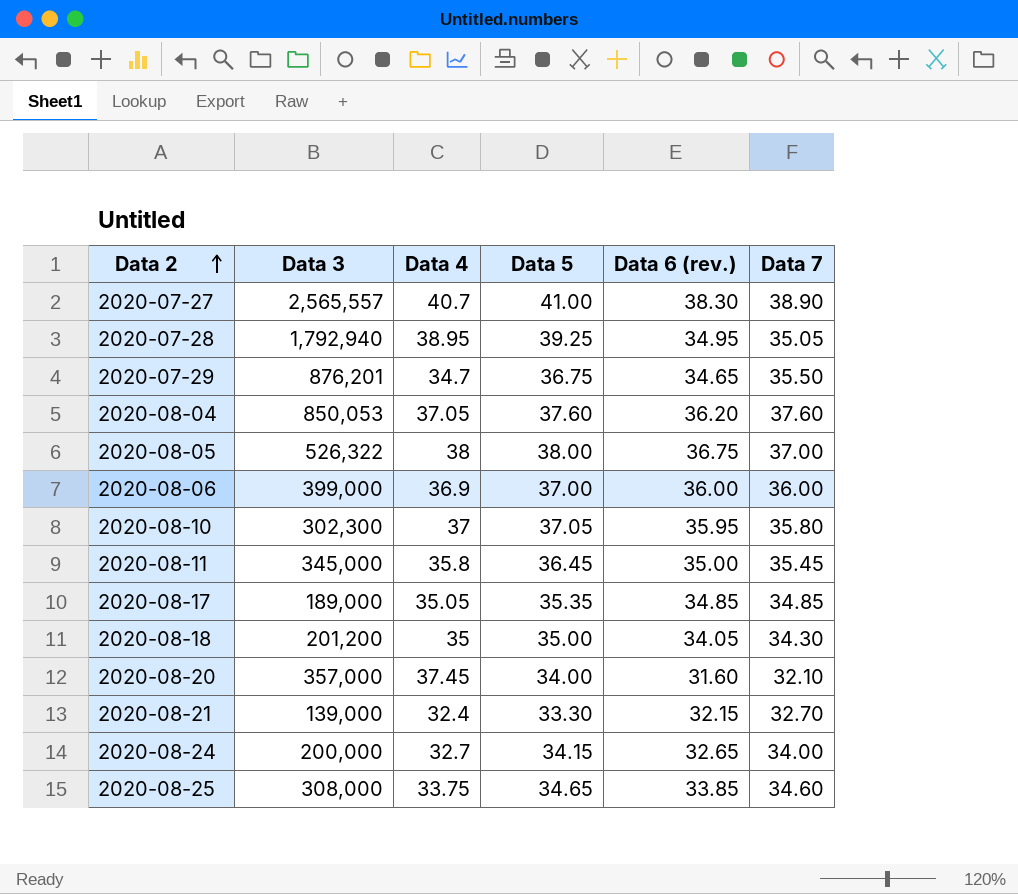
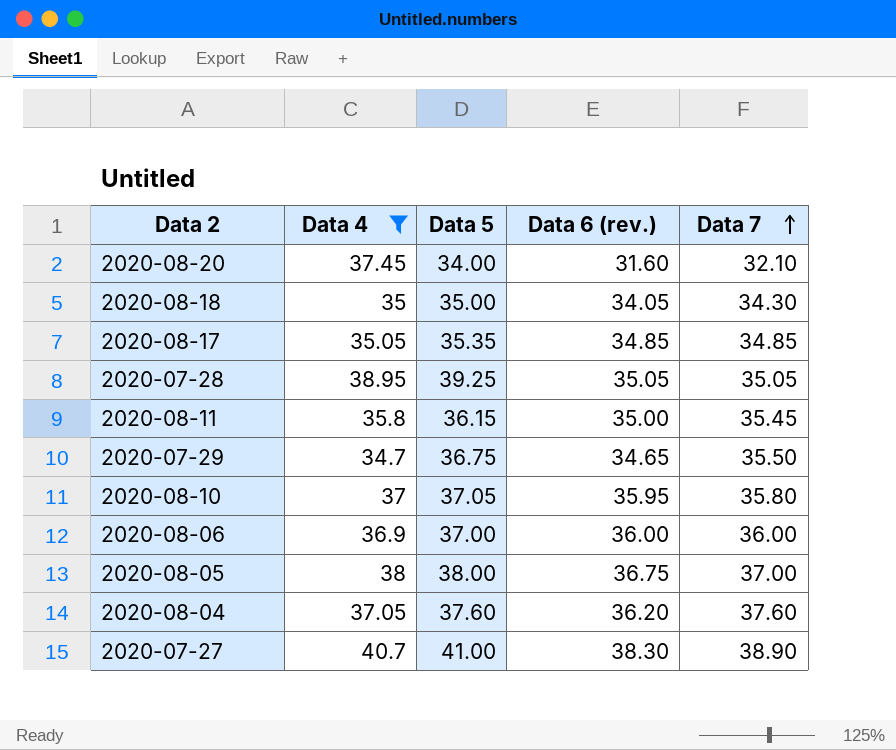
filter: none -> Data 4 >= 34.7
row order: Data 2 ascending -> Data 7 ascending
column Data 3 | position: 2 -> none
2020-07-28 | Data 6 (rev.): 34.95 -> 35.05
2020-08-11 | Data 5: 36.45 -> 36.15

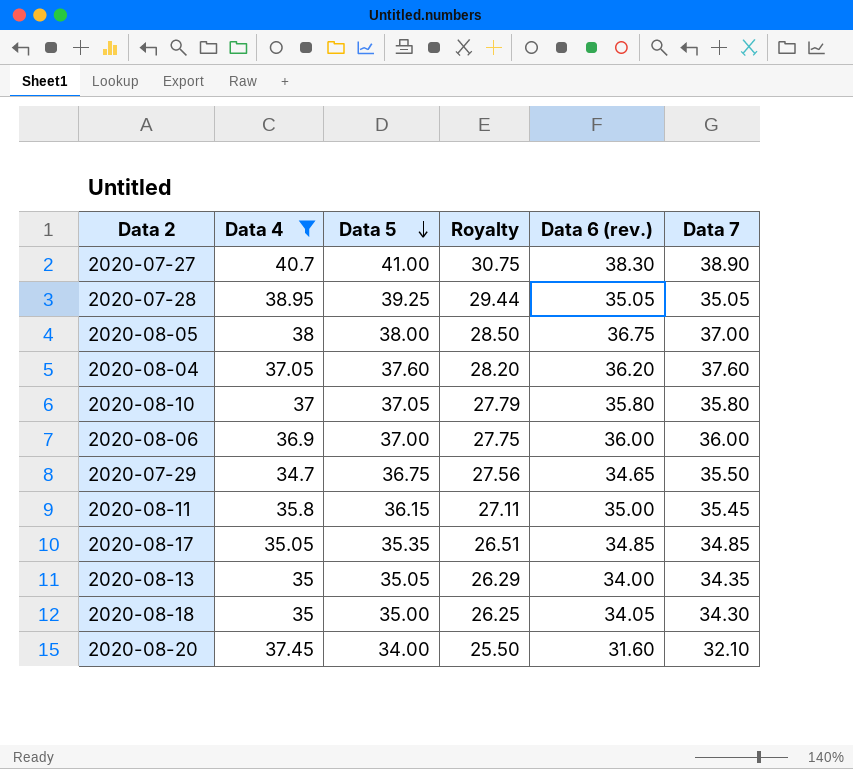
row order: Data 7 ascending -> Data 5 descending
column Royalty | formula: none -> [Data 5] * 0.75
2020-08-10 | Data 6 (rev.): 35.95 -> 35.80
row 2020-08-13: none -> 35 | 35.05 | 26.29 | 34.00 | 34.35

